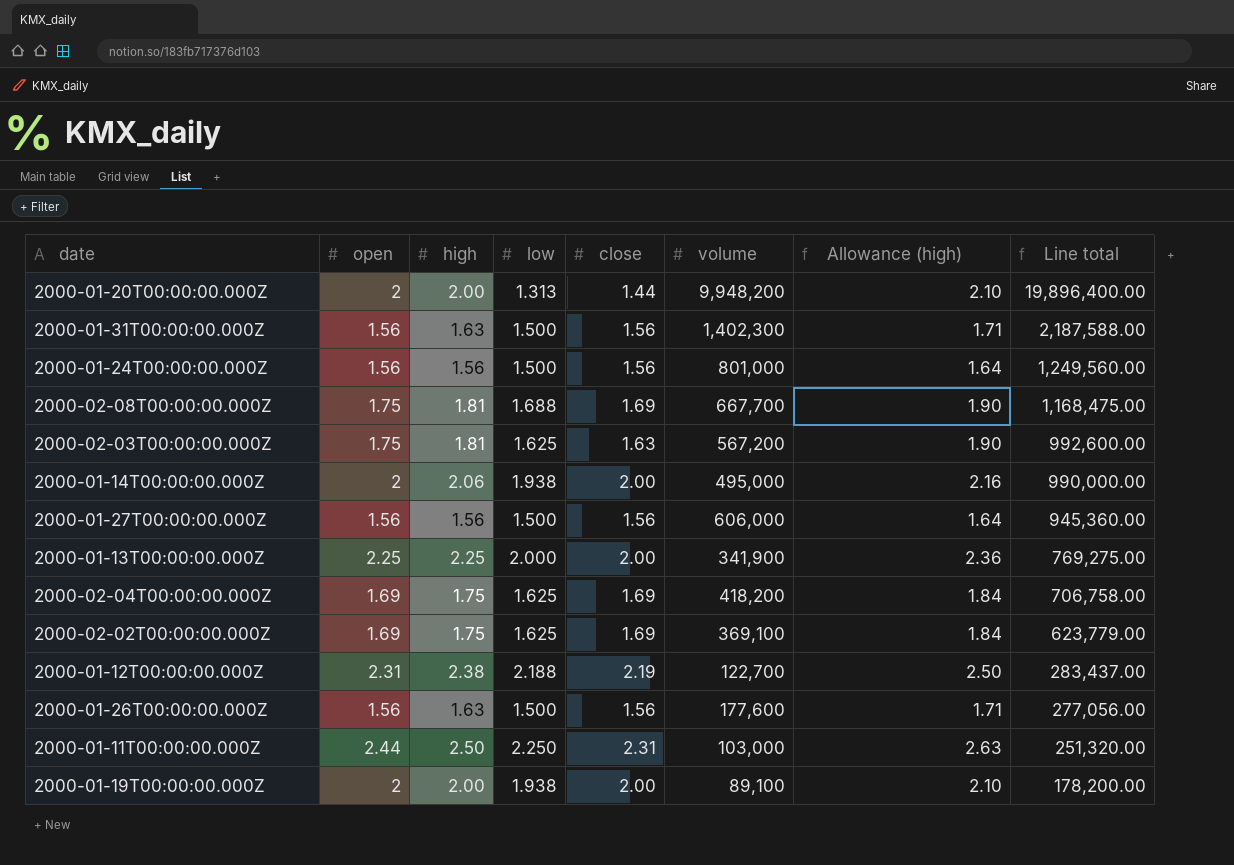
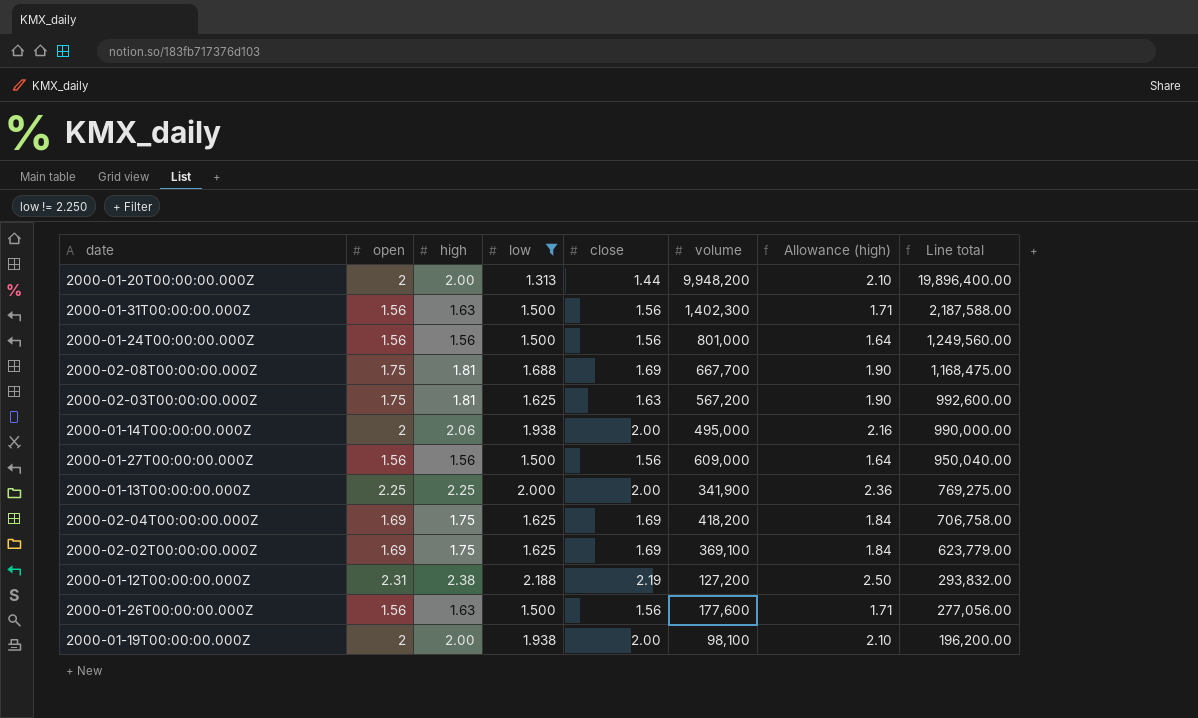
filter: none -> low != 2.250
2000-01-27T00:00:00.000Z | volume: 606,000 -> 609,000
2000-01-27T00:00:00.000Z | Line total: 945,360.00 -> 950,040.00
2000-01-12T00:00:00.000Z | volume: 122,700 -> 127,200
2000-01-12T00:00:00.000Z | Line total: 283,437.00 -> 293,832.00
2000-01-19T00:00:00.000Z | volume: 89,100 -> 98,100
2000-01-19T00:00:00.000Z | Line total: 178,200.00 -> 196,200.00

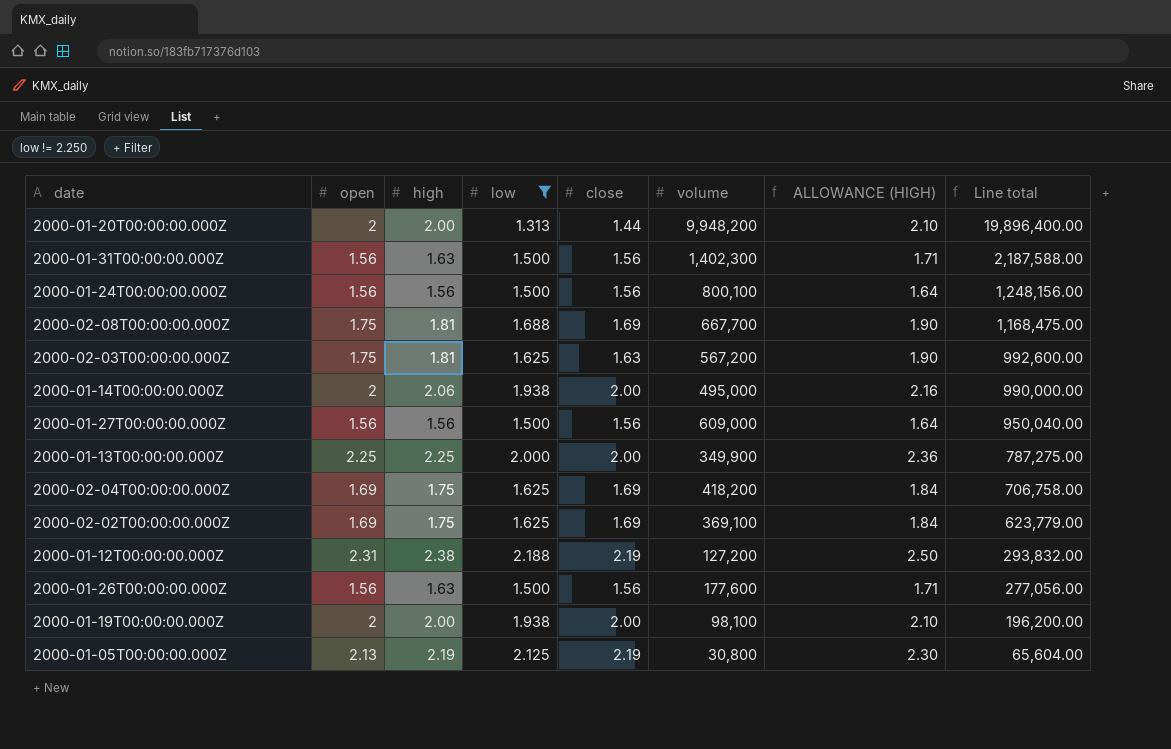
column name: Allowance (high) -> ALLOWANCE (HIGH)
2000-01-24T00:00:00.000Z | volume: 801,000 -> 800,100
2000-01-24T00:00:00.000Z | Line total: 1,249,560.00 -> 1,248,156.00
2000-01-13T00:00:00.000Z | volume: 341,900 -> 349,900
2000-01-13T00:00:00.000Z | Line total: 769,275.00 -> 787,275.00
row 2000-01-05T00:00:00.000Z: none -> 2.13 | 2.19 | 2.125 | 2.19 | 30,800 | 2.30 | 65,604.00

